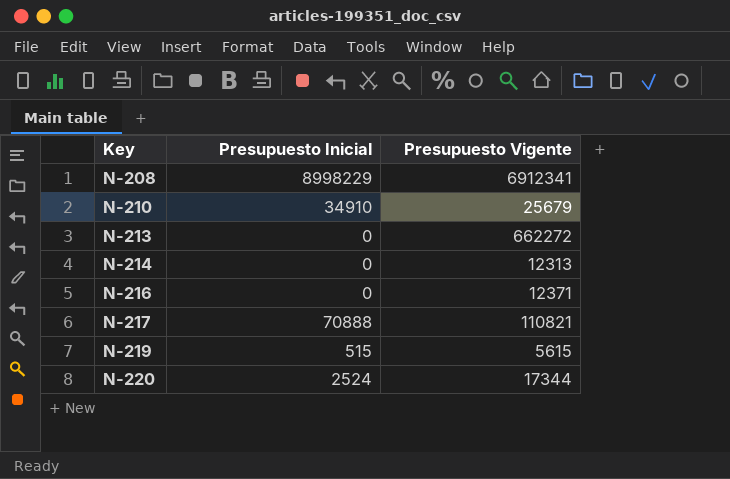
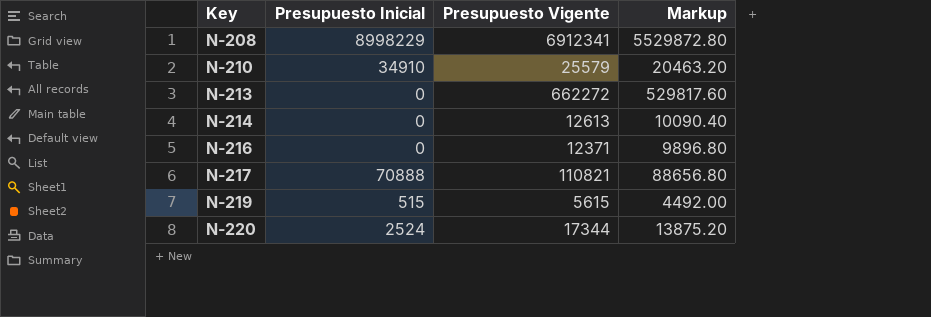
column Markup | formula: none -> [Presupuesto Vigente] * 0.8
N-210 | Presupuesto Vigente: 25679 -> 25579
N-214 | Presupuesto Vigente: 12313 -> 12613

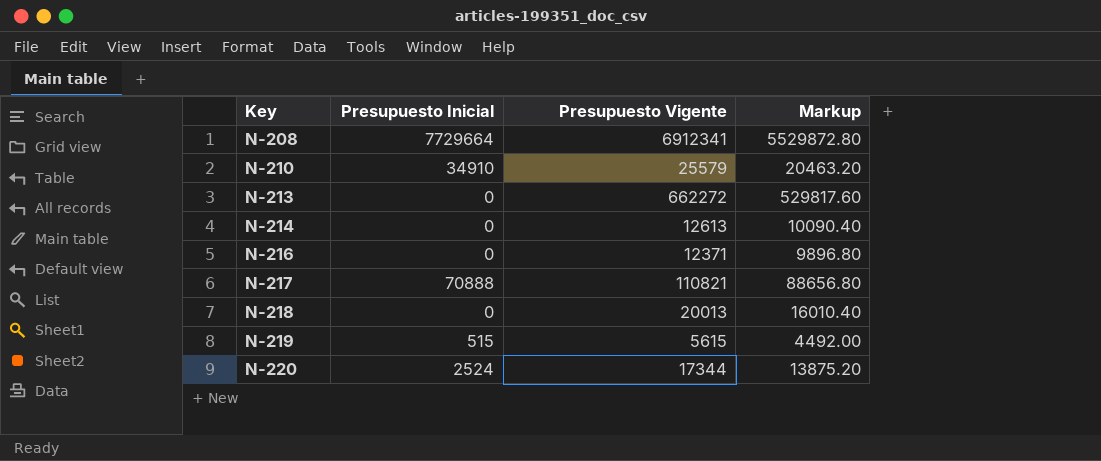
N-208 | Presupuesto Inicial: 8998229 -> 7729664
row N-218: none -> 0 | 20013 | 16010.40

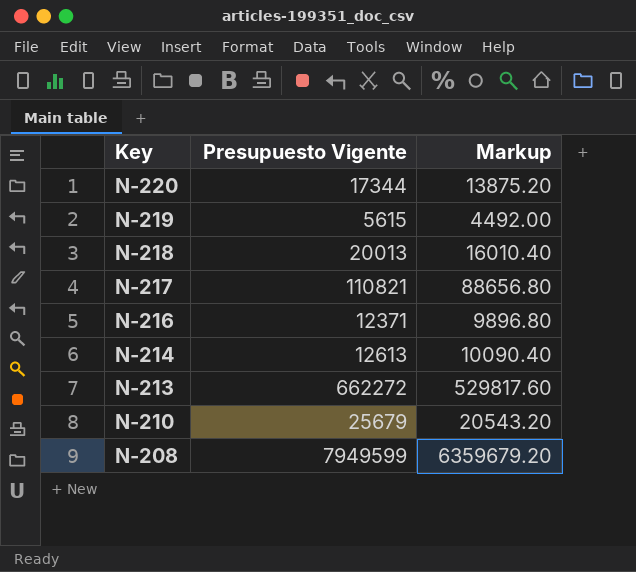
row order: Key ascending -> Key descending
column Presupuesto Inicial | position: 2 -> none
N-210 | Presupuesto Vigente: 25579 -> 25679
N-210 | Markup: 20463.20 -> 20543.20
N-208 | Presupuesto Vigente: 6912341 -> 7949599
N-208 | Markup: 5529872.80 -> 6359679.20

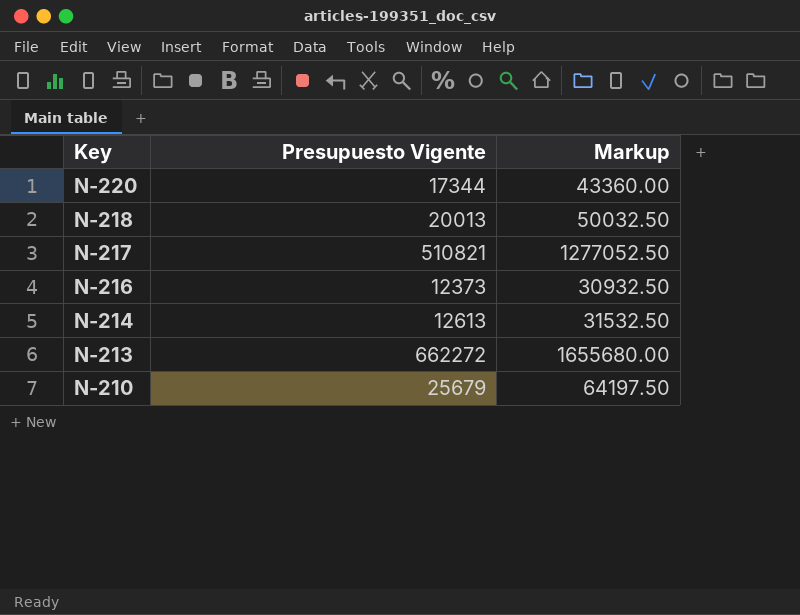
column Markup | formula: [Presupuesto Vigente] * 0.8 -> [Presupuesto Vigente] * 2.5
row N-219: 5615 | 4492.00 -> none
row N-208: 7949599 | 6359679.20 -> none
N-217 | Presupuesto Vigente: 110821 -> 510821
N-216 | Presupuesto Vigente: 12371 -> 12373

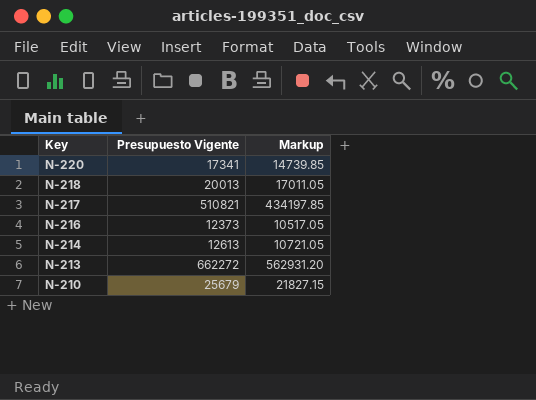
column Markup | formula: [Presupuesto Vigente] * 2.5 -> [Presupuesto Vigente] * 0.85
N-220 | Presupuesto Vigente: 17344 -> 17341

